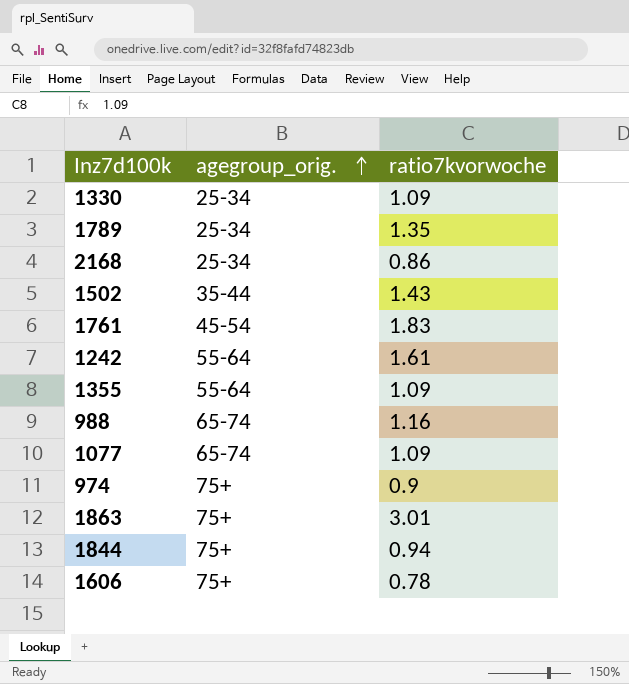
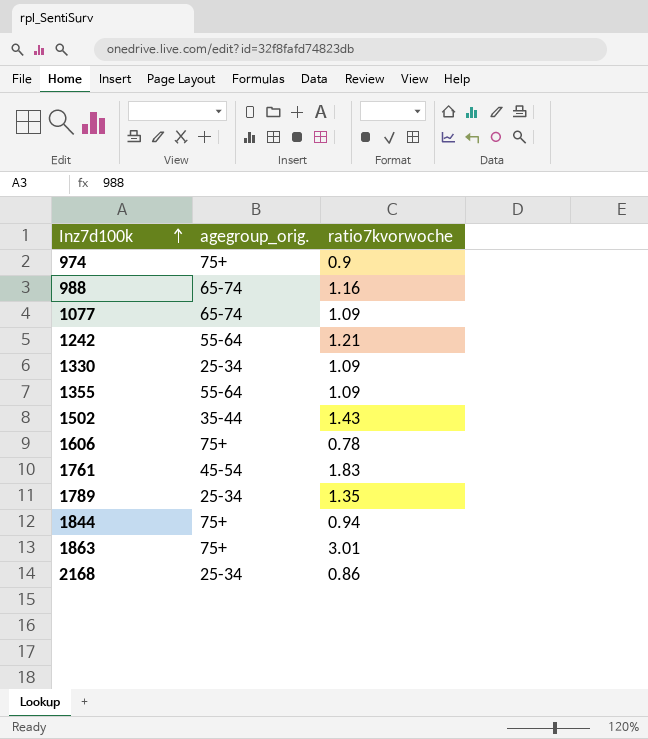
row order: agegroup_orig. ascending -> Inz7d100k ascending
1242 | ratio7kvorwoche: 1.61 -> 1.21

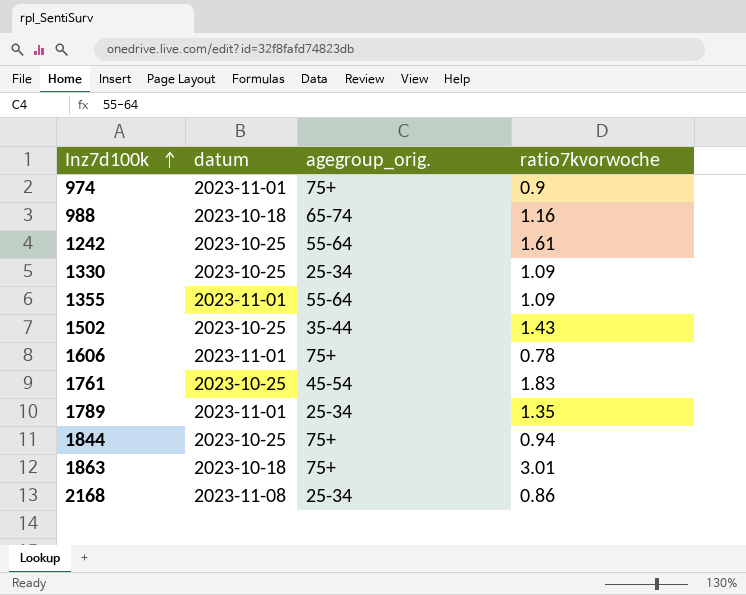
column datum | position: none -> 2
row 1077: 65-74 | 1.09 -> none
1242 | ratio7kvorwoche: 1.21 -> 1.61

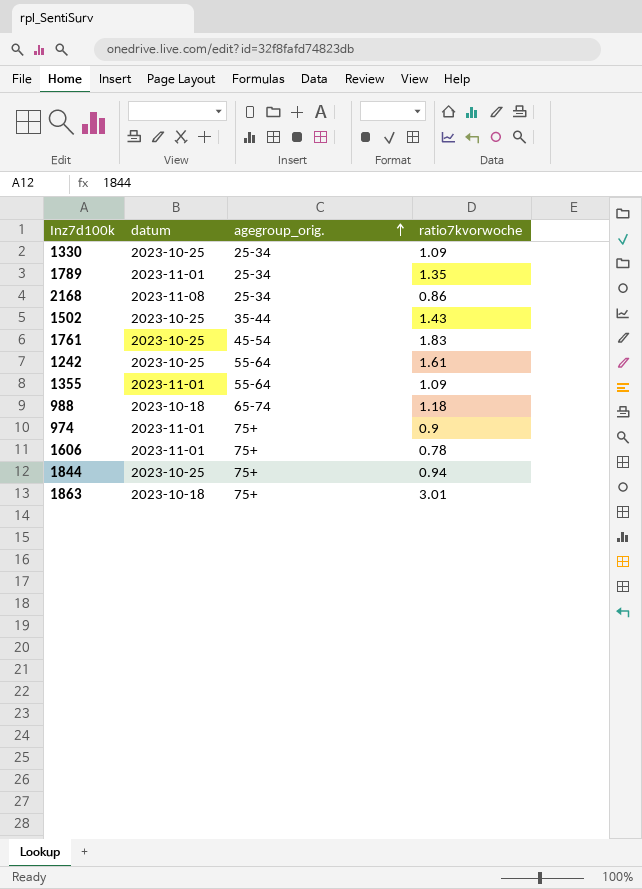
row order: Inz7d100k ascending -> agegroup_orig. ascending
988 | ratio7kvorwoche: 1.16 -> 1.18

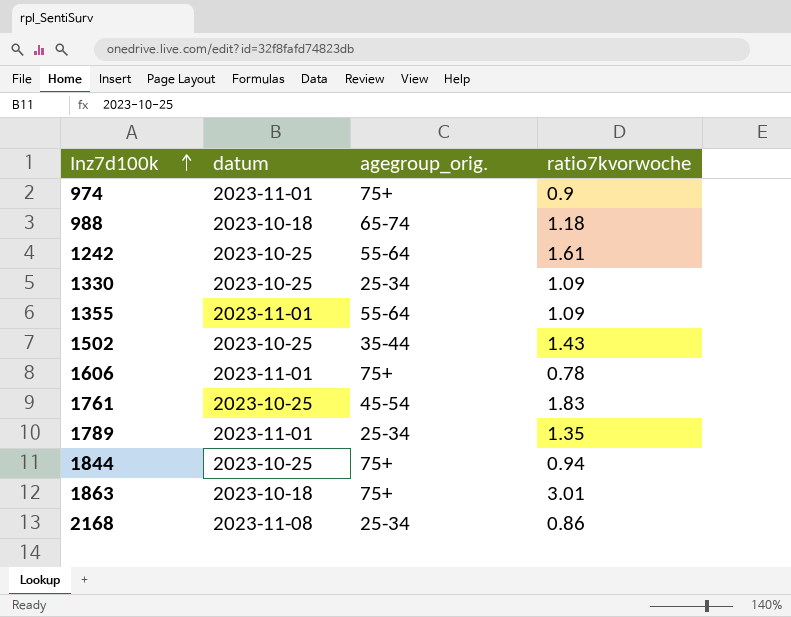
row order: agegroup_orig. ascending -> Inz7d100k ascending

